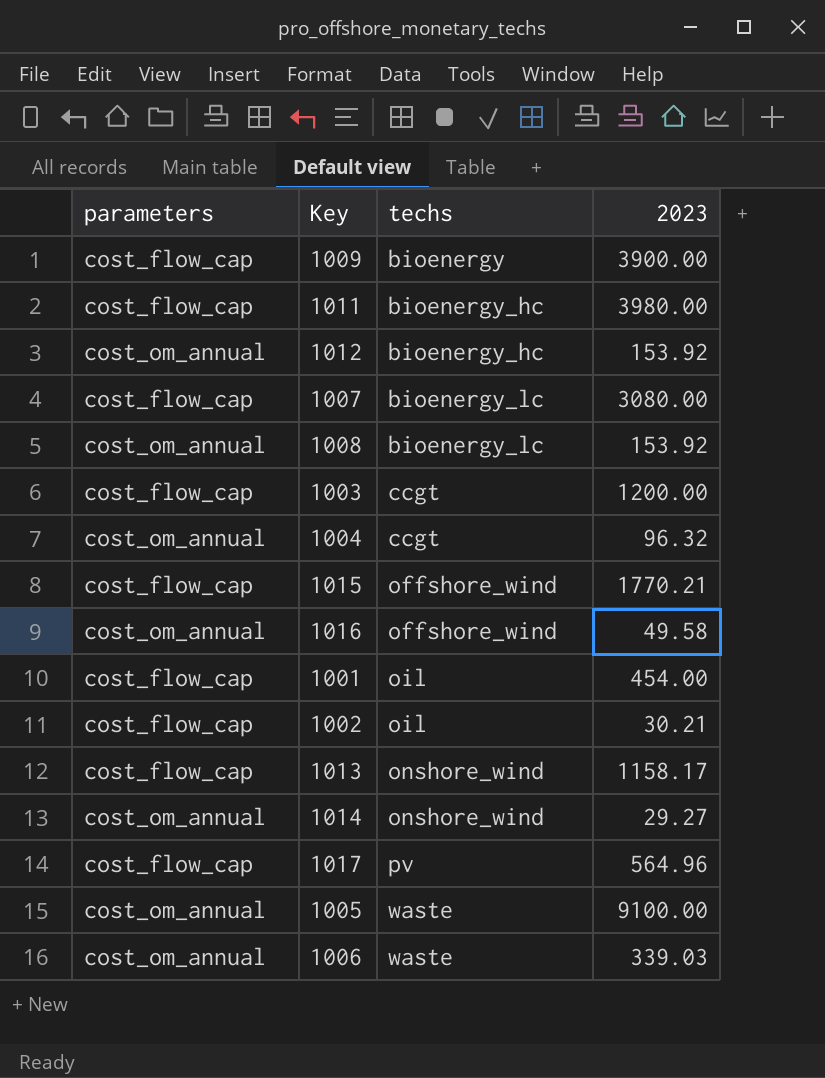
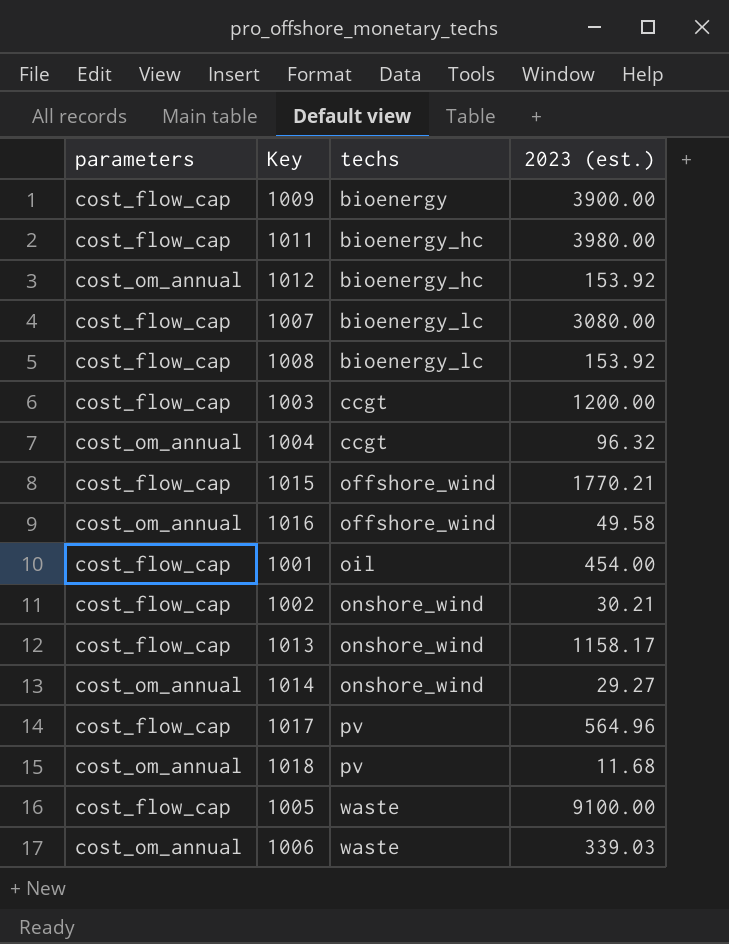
column name: 2023 -> 2023 (est.)
1008 | parameters: cost_om_annual -> cost_flow_cap
1002 | techs: oil -> onshore_wind
row 1018: none -> cost_om_annual | pv | 11.68
1005 | parameters: cost_om_annual -> cost_flow_cap

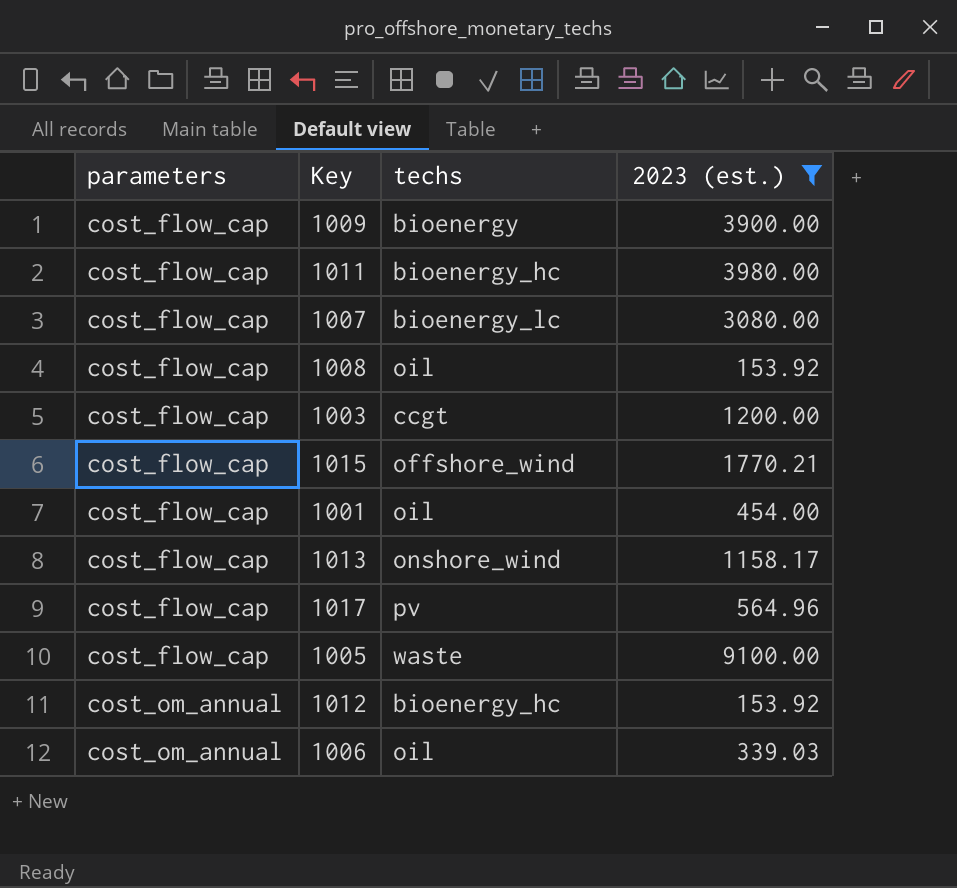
filter: none -> 2023 (est.) >= 153.92
row order: techs ascending -> parameters ascending
1008 | techs: bioenergy_lc -> oil
1006 | techs: waste -> oil

